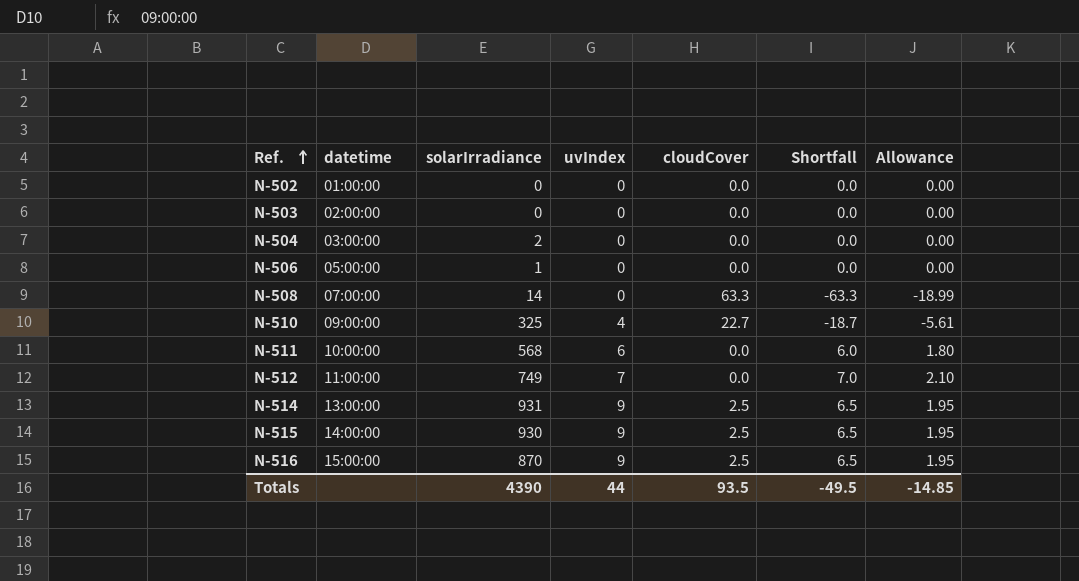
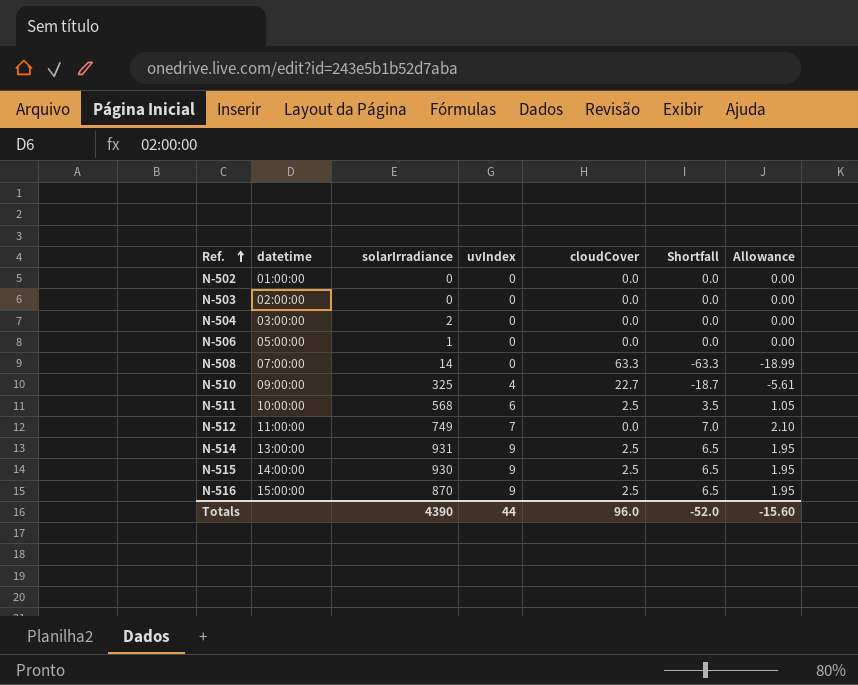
N-511 | cloudCover: 0.0 -> 2.5
N-511 | Shortfall: 6.0 -> 3.5
N-511 | Allowance: 1.80 -> 1.05
Totals | cloudCover: 93.5 -> 96.0
Totals | Shortfall: -49.5 -> -52.0
Totals | Allowance: -14.85 -> -15.60

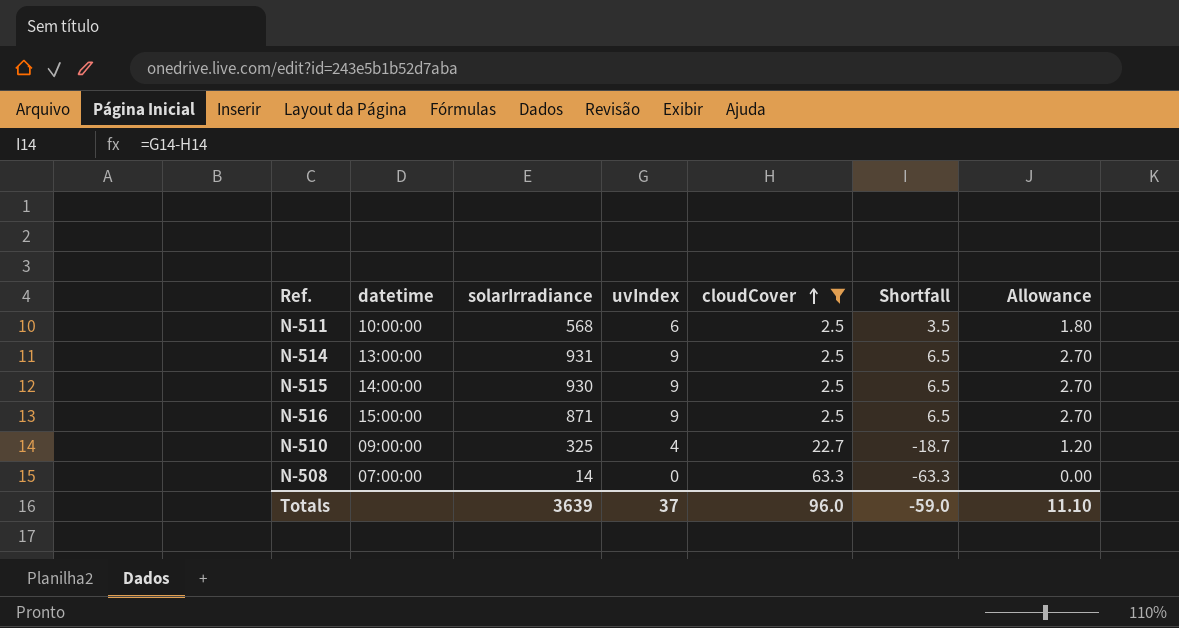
filter: none -> cloudCover != 0.0
row order: Ref. ascending -> cloudCover ascending
column Allowance | formula: [Shortfall] * 0.3 -> [uvIndex] * 0.3
N-516 | solarIrradiance: 870 -> 871
Totals | solarIrradiance: 4390 -> 3639
Totals | uvIndex: 44 -> 37
Totals | Shortfall: -52.0 -> -59.0
Totals | Allowance: -15.60 -> 11.10

